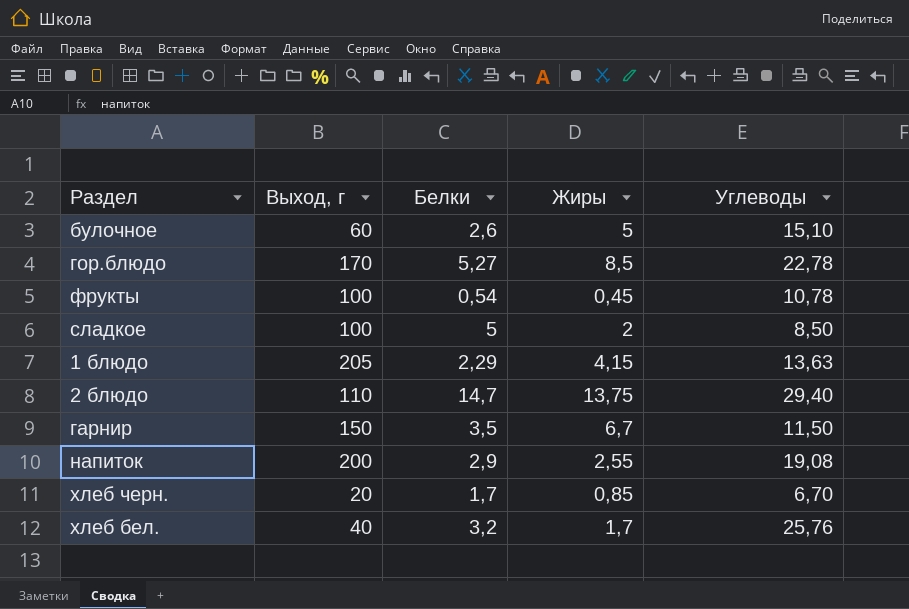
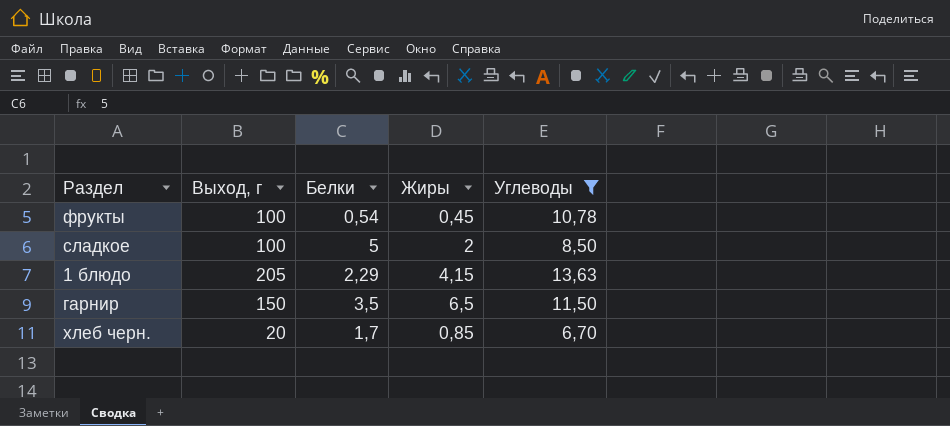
filter: none -> Углеводы <= 13,63
гарнир | Жиры: 6,7 -> 6,5

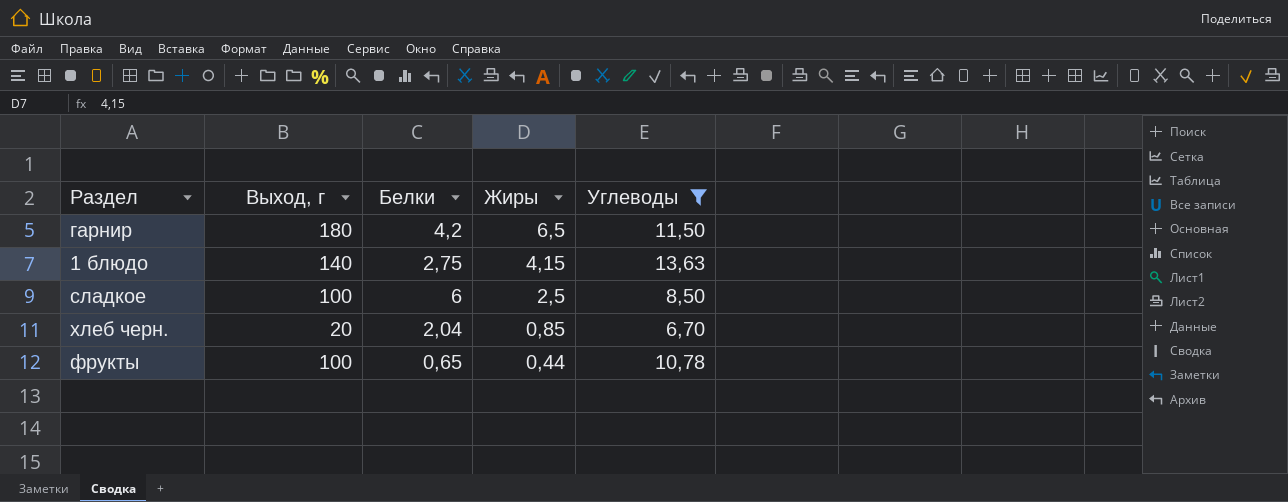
row order: none -> Жиры descending
гарнир | Выход, г: 150 -> 180
гарнир | Белки: 3,5 -> 4,2
1 блюдо | Выход, г: 205 -> 140
1 блюдо | Белки: 2,29 -> 2,75
сладкое | Белки: 5 -> 6
сладкое | Жиры: 2 -> 2,5
хлеб черн. | Белки: 1,7 -> 2,04
фрукты | Белки: 0,54 -> 0,65
фрукты | Жиры: 0,45 -> 0,44

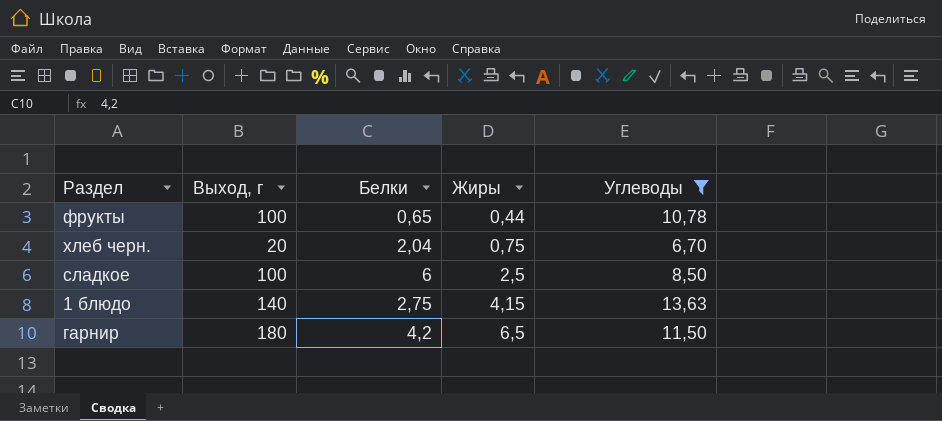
row order: Жиры descending -> Жиры ascending
хлеб черн. | Жиры: 0,85 -> 0,75

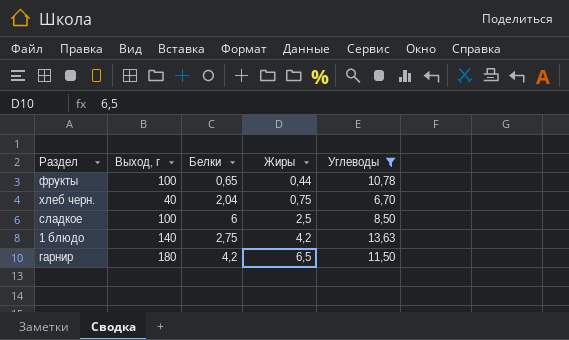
хлеб черн. | Выход, г: 20 -> 40
1 блюдо | Жиры: 4,15 -> 4,2

